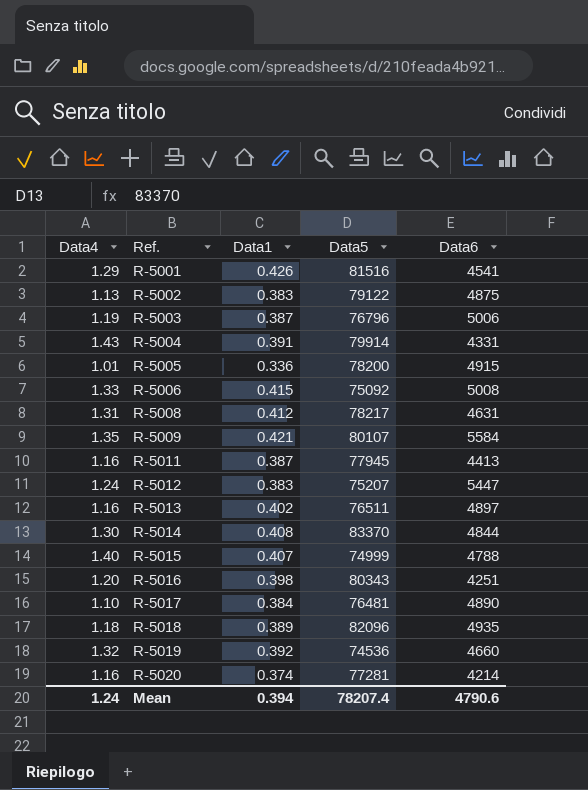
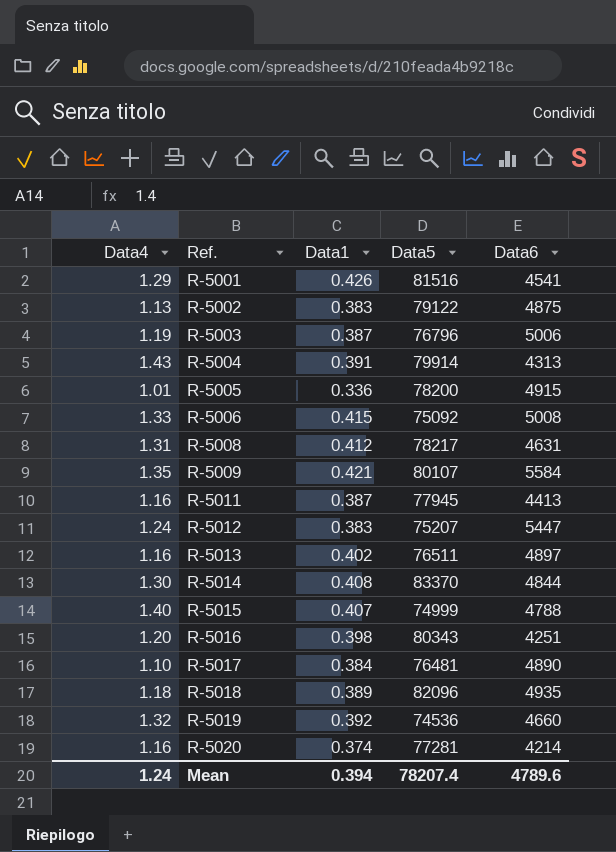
R-5004 | Data6: 4331 -> 4313
Mean | Data6: 4790.6 -> 4789.6

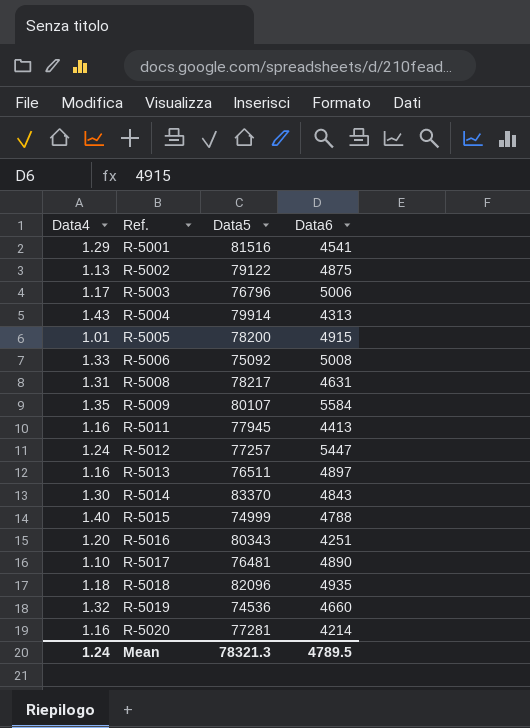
column Data1 | position: 3 -> none
R-5003 | Data4: 1.19 -> 1.17
R-5012 | Data5: 75207 -> 77257
R-5014 | Data6: 4844 -> 4843
Mean | Data5: 78207.4 -> 78321.3
Mean | Data6: 4789.6 -> 4789.5

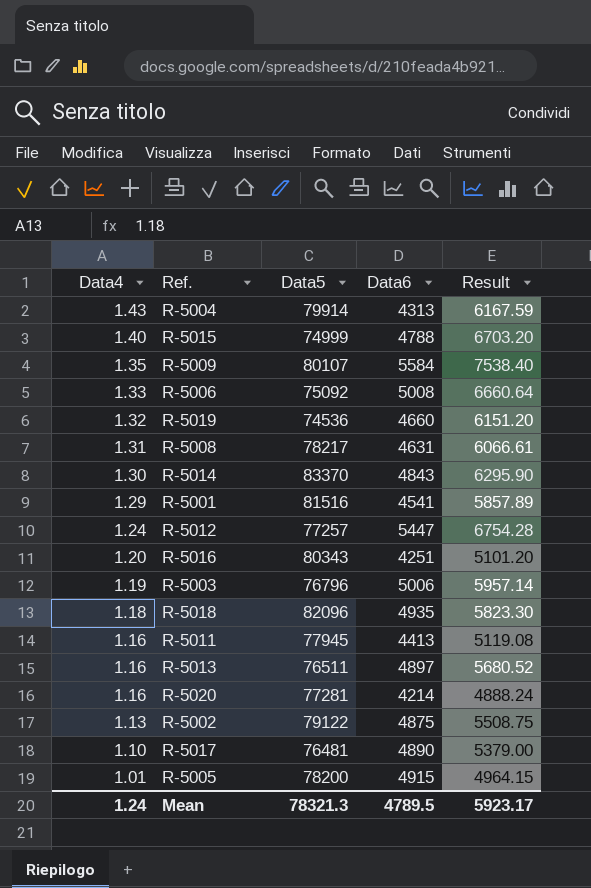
row order: Ref. ascending -> Data4 descending
column Result | formula: none -> [Data4] * [Data6]
R-5003 | Data4: 1.17 -> 1.19

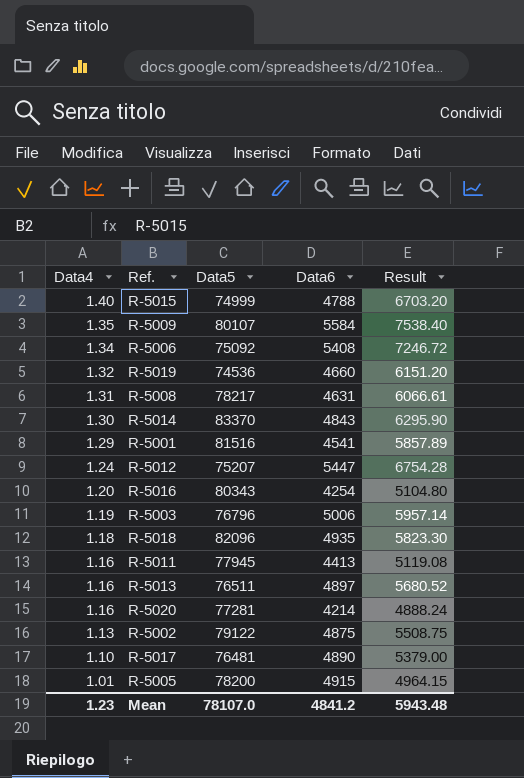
row R-5004: 1.43 | 79914 | 4313 | 6167.59 -> none
R-5006 | Data4: 1.33 -> 1.34
R-5006 | Data6: 5008 -> 5408
R-5006 | Result: 6660.64 -> 7246.72
R-5012 | Data5: 77257 -> 75207
R-5016 | Data6: 4251 -> 4254
R-5016 | Result: 5101.20 -> 5104.80
Mean | Data4: 1.24 -> 1.23
Mean | Data5: 78321.3 -> 78107.0
Mean | Data6: 4789.5 -> 4841.2
Mean | Result: 5923.17 -> 5943.48

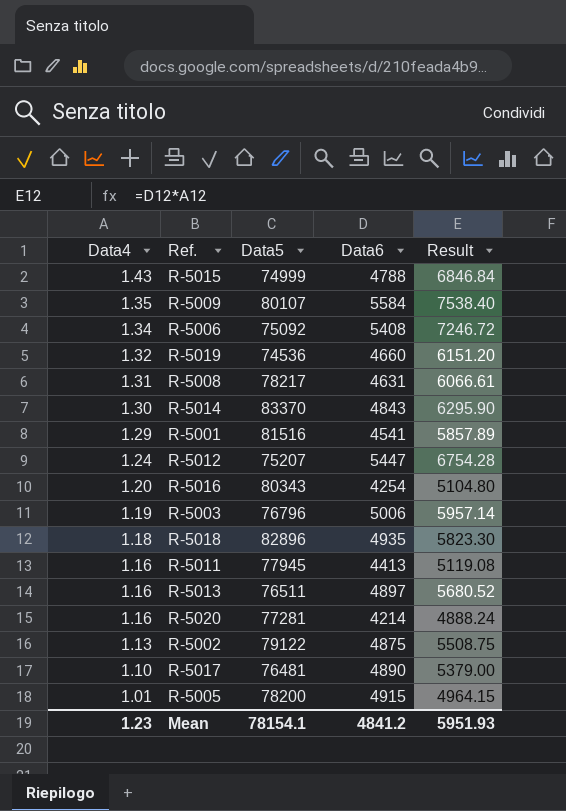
R-5015 | Data4: 1.40 -> 1.43
R-5015 | Result: 6703.20 -> 6846.84
R-5018 | Data5: 82096 -> 82896
Mean | Data5: 78107.0 -> 78154.1
Mean | Result: 5943.48 -> 5951.93

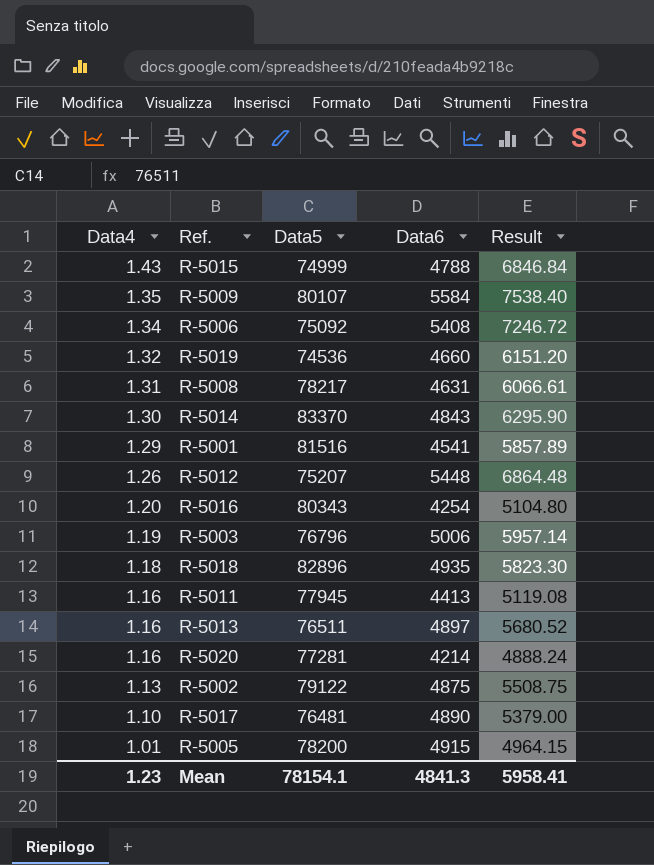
R-5012 | Data4: 1.24 -> 1.26
R-5012 | Data6: 5447 -> 5448
R-5012 | Result: 6754.28 -> 6864.48
Mean | Data6: 4841.2 -> 4841.3
Mean | Result: 5951.93 -> 5958.41

